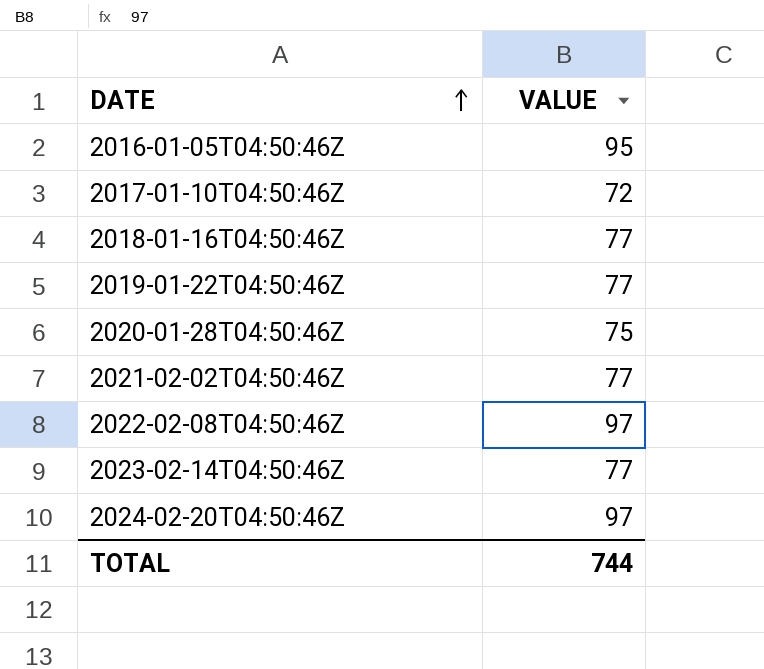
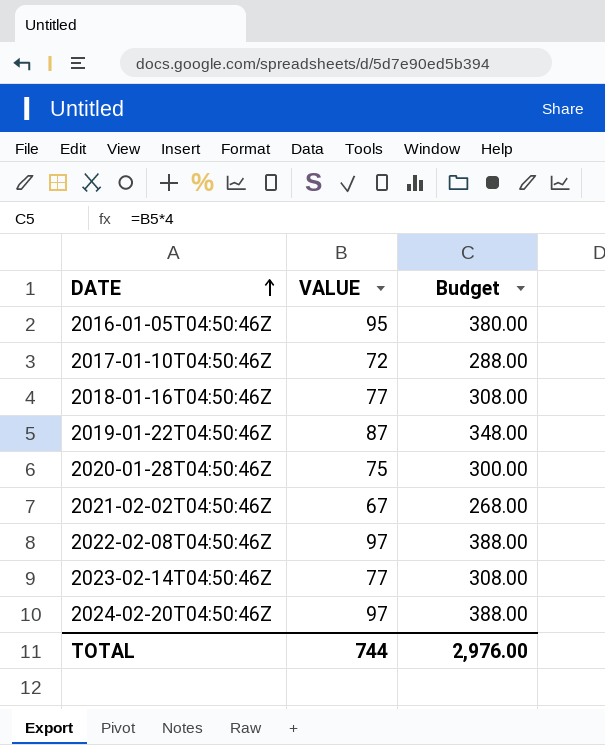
column Budget | formula: none -> [VALUE] * 4
2019-01-22T04:50:46Z | VALUE: 77 -> 87
2021-02-02T04:50:46Z | VALUE: 77 -> 67

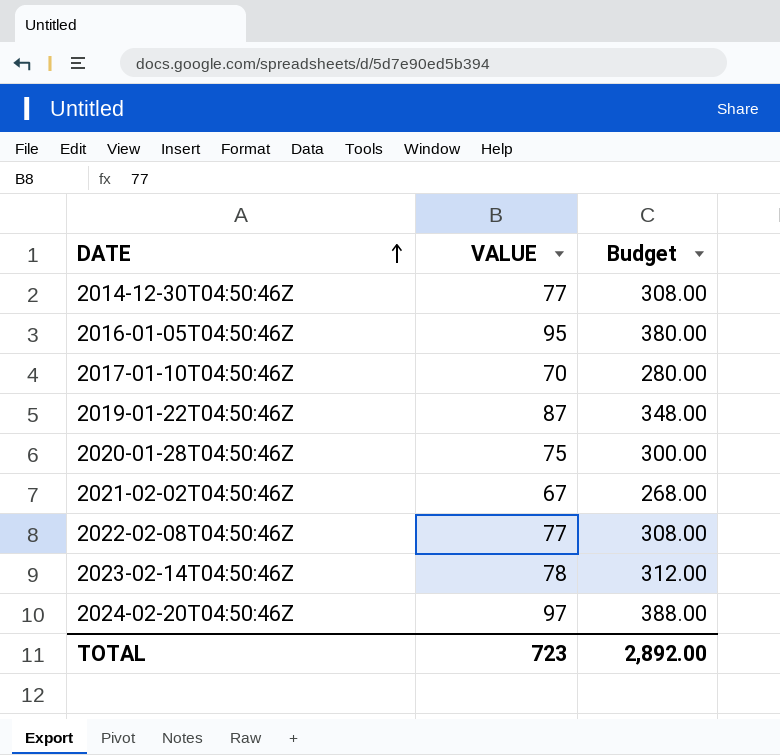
row 2018-01-16T04:50:46Z: 77 | 308.00 -> none
row 2014-12-30T04:50:46Z: none -> 77 | 308.00
2017-01-10T04:50:46Z | VALUE: 72 -> 70
2017-01-10T04:50:46Z | Budget: 288.00 -> 280.00
2022-02-08T04:50:46Z | VALUE: 97 -> 77
2022-02-08T04:50:46Z | Budget: 388.00 -> 308.00
2023-02-14T04:50:46Z | VALUE: 77 -> 78
2023-02-14T04:50:46Z | Budget: 308.00 -> 312.00
TOTAL | VALUE: 744 -> 723
TOTAL | Budget: 2,976.00 -> 2,892.00

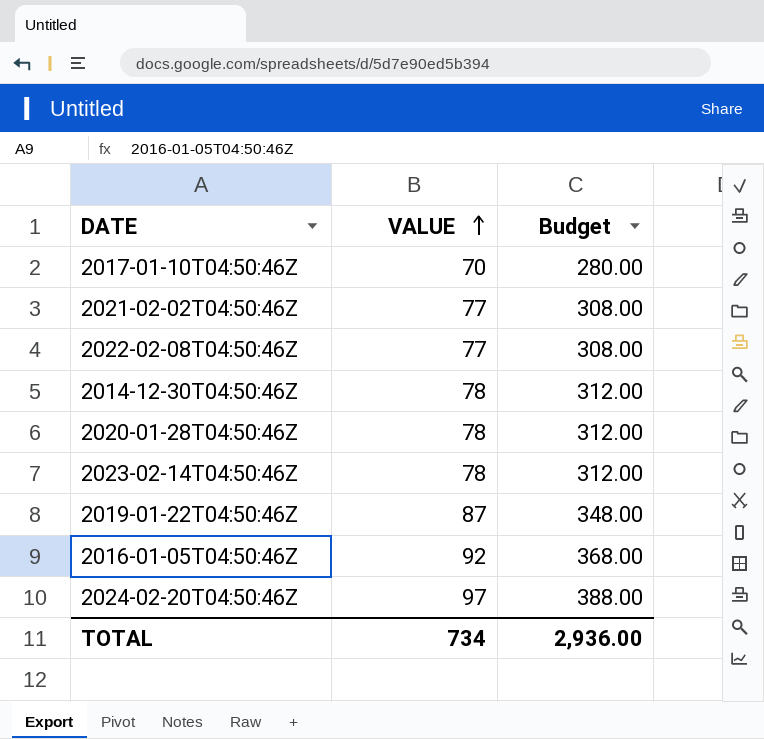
row order: DATE ascending -> VALUE ascending
2021-02-02T04:50:46Z | VALUE: 67 -> 77
2021-02-02T04:50:46Z | Budget: 268.00 -> 308.00
2014-12-30T04:50:46Z | VALUE: 77 -> 78
2014-12-30T04:50:46Z | Budget: 308.00 -> 312.00
2020-01-28T04:50:46Z | VALUE: 75 -> 78
2020-01-28T04:50:46Z | Budget: 300.00 -> 312.00
2016-01-05T04:50:46Z | VALUE: 95 -> 92
2016-01-05T04:50:46Z | Budget: 380.00 -> 368.00
TOTAL | VALUE: 723 -> 734
TOTAL | Budget: 2,892.00 -> 2,936.00

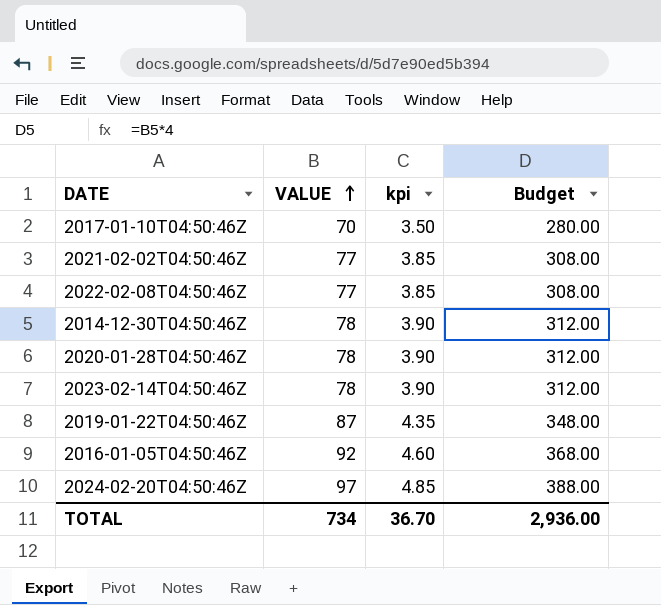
column kpi | formula: none -> [VALUE] * 0.05

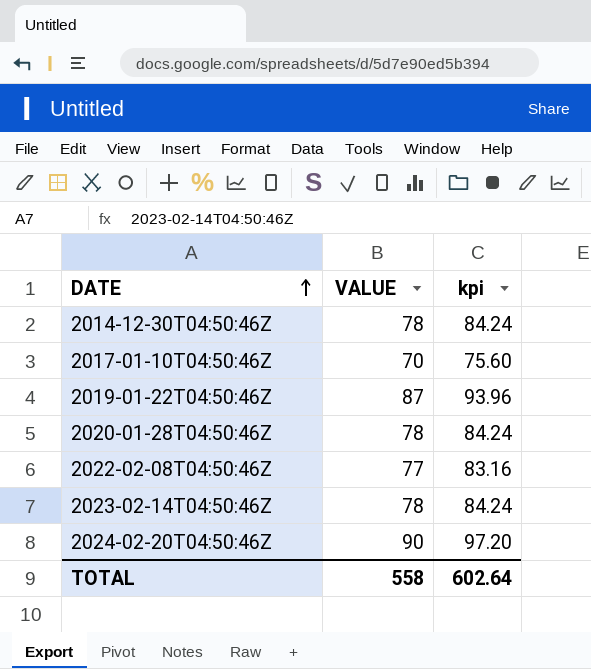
row order: VALUE ascending -> DATE ascending
column Budget | formula: [VALUE] * 4 -> none
column kpi | formula: [VALUE] * 0.05 -> [VALUE] * 1.08
row 2021-02-02T04:50:46Z: 77 | 3.85 | 308.00 -> none
row 2016-01-05T04:50:46Z: 92 | 4.60 | 368.00 -> none
2024-02-20T04:50:46Z | VALUE: 97 -> 90
TOTAL | VALUE: 734 -> 558
TOTAL | kpi: 36.70 -> 602.64

